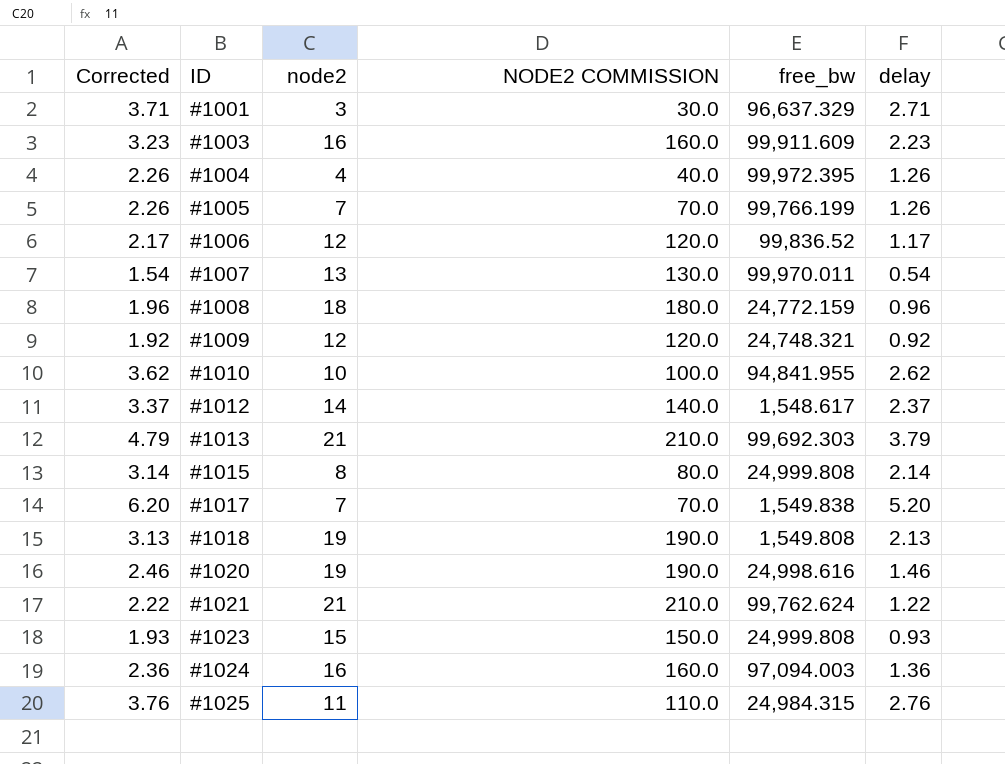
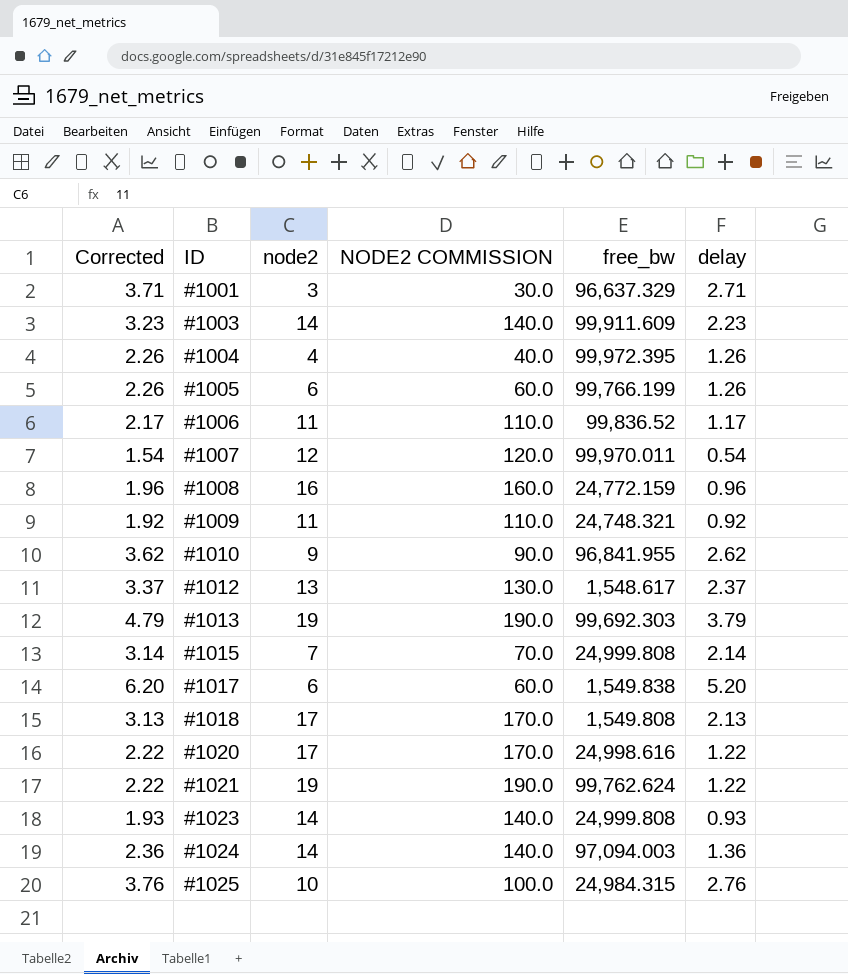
#1003 | node2: 16 -> 14
#1003 | NODE2 COMMISSION: 160.0 -> 140.0
#1005 | node2: 7 -> 6
#1005 | NODE2 COMMISSION: 70.0 -> 60.0
#1006 | node2: 12 -> 11
#1006 | NODE2 COMMISSION: 120.0 -> 110.0
#1007 | node2: 13 -> 12
#1007 | NODE2 COMMISSION: 130.0 -> 120.0
#1008 | node2: 18 -> 16
#1008 | NODE2 COMMISSION: 180.0 -> 160.0
#1009 | node2: 12 -> 11
#1009 | NODE2 COMMISSION: 120.0 -> 110.0
#1010 | node2: 10 -> 9
#1010 | NODE2 COMMISSION: 100.0 -> 90.0
#1010 | free_bw: 94,841.955 -> 96,841.955
#1012 | node2: 14 -> 13
#1012 | NODE2 COMMISSION: 140.0 -> 130.0
#1013 | node2: 21 -> 19
#1013 | NODE2 COMMISSION: 210.0 -> 190.0
#1015 | node2: 8 -> 7
#1015 | NODE2 COMMISSION: 80.0 -> 70.0
#1017 | node2: 7 -> 6
#1017 | NODE2 COMMISSION: 70.0 -> 60.0
#1018 | node2: 19 -> 17
#1018 | NODE2 COMMISSION: 190.0 -> 170.0
#1020 | Corrected: 2.46 -> 2.22
#1020 | node2: 19 -> 17
#1020 | NODE2 COMMISSION: 190.0 -> 170.0
#1020 | delay: 1.46 -> 1.22
#1021 | node2: 21 -> 19
#1021 | NODE2 COMMISSION: 210.0 -> 190.0
#1023 | node2: 15 -> 14
#1023 | NODE2 COMMISSION: 150.0 -> 140.0
#1024 | node2: 16 -> 14
#1024 | NODE2 COMMISSION: 160.0 -> 140.0
#1025 | node2: 11 -> 10
#1025 | NODE2 COMMISSION: 110.0 -> 100.0

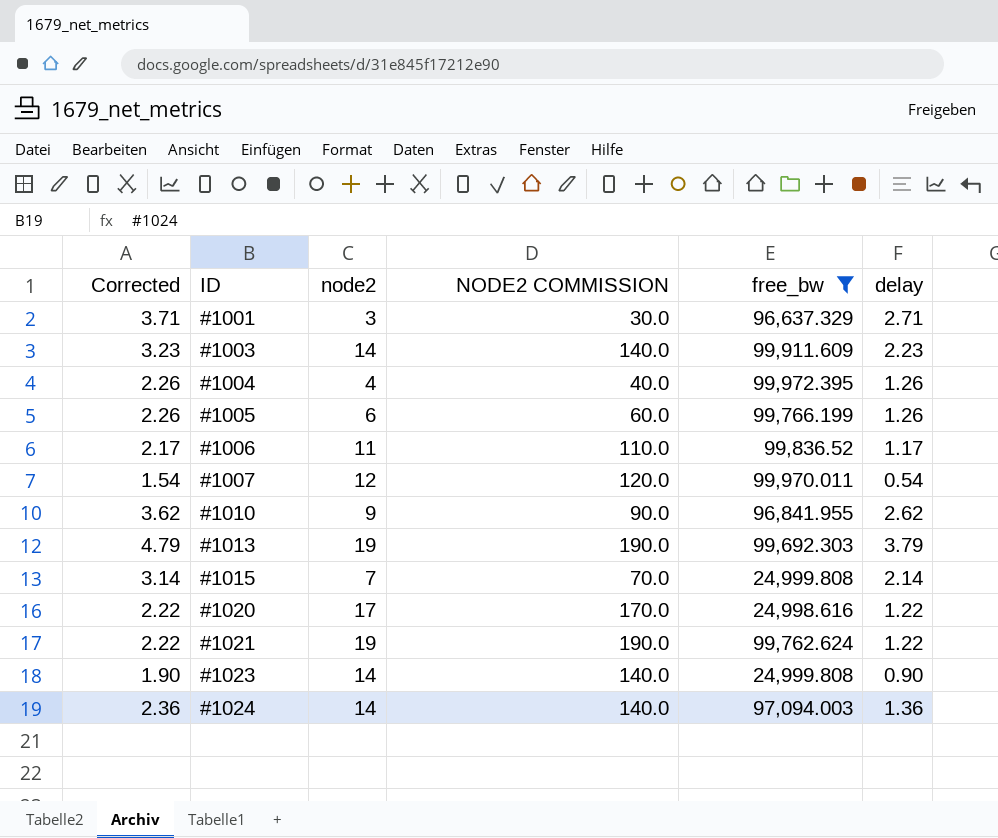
filter: none -> free_bw >= 24,998.616
#1023 | Corrected: 1.93 -> 1.90
#1023 | delay: 0.93 -> 0.90

